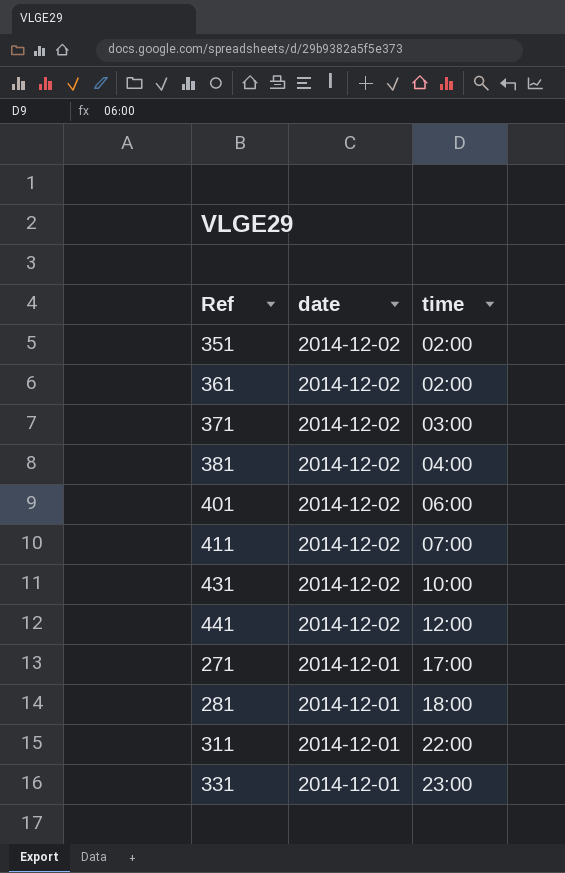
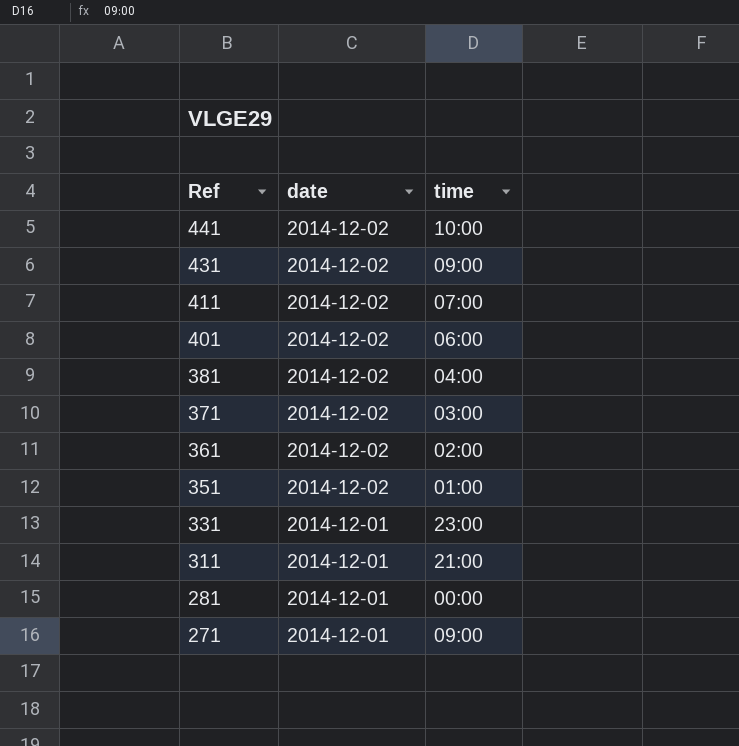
row order: date descending -> Ref descending
441 | time: 12:00 -> 10:00
431 | time: 10:00 -> 09:00
351 | time: 02:00 -> 01:00
311 | time: 22:00 -> 21:00
281 | time: 18:00 -> 00:00
271 | time: 17:00 -> 09:00

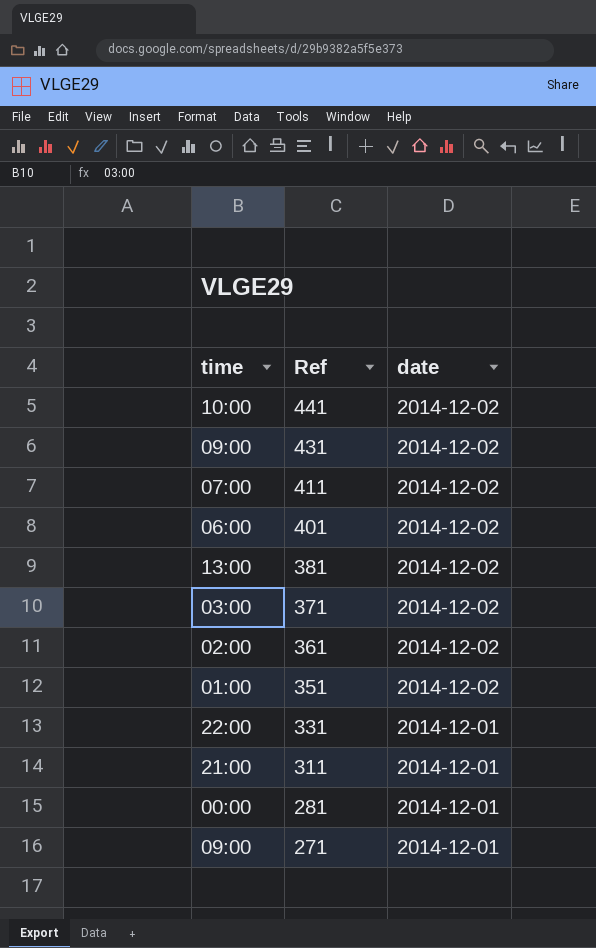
column time | position: 3 -> 1
381 | time: 04:00 -> 13:00
331 | time: 23:00 -> 22:00

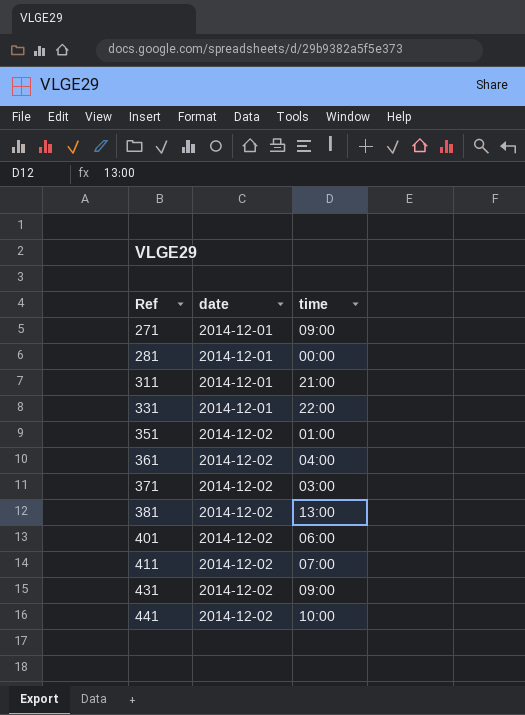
row order: Ref descending -> Ref ascending
column time | position: 1 -> 3
361 | time: 02:00 -> 04:00

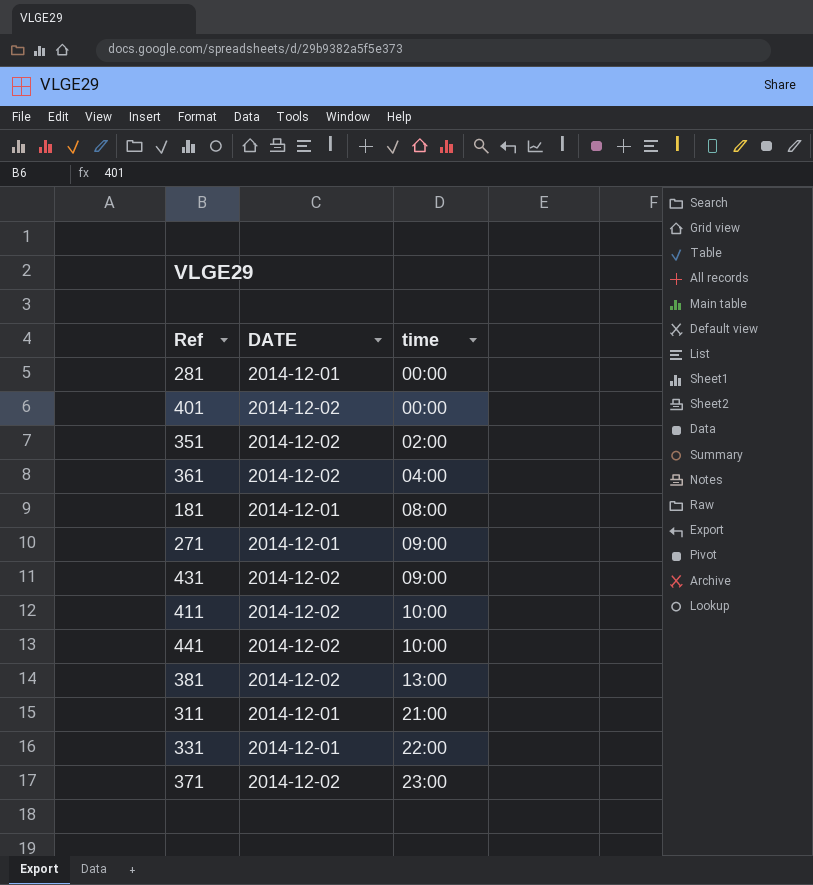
row order: Ref ascending -> time ascending
column name: date -> DATE
401 | time: 06:00 -> 00:00
351 | time: 01:00 -> 02:00
row 181: none -> 2014-12-01 | 08:00
411 | time: 07:00 -> 10:00
371 | time: 03:00 -> 23:00

